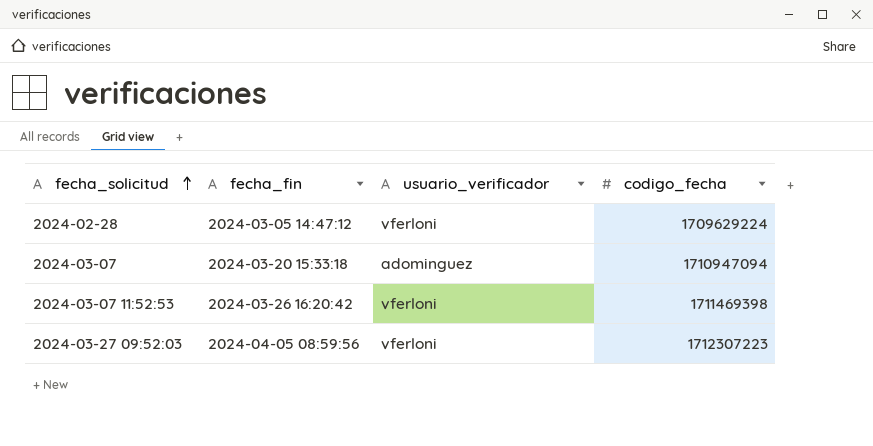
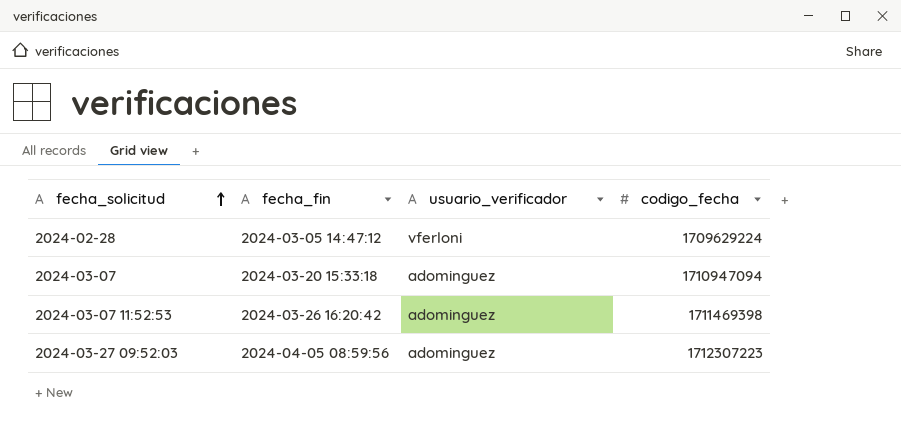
2024-03-07 11:52:53 | usuario_verificador: vferloni -> adominguez
2024-03-27 09:52:03 | usuario_verificador: vferloni -> adominguez

